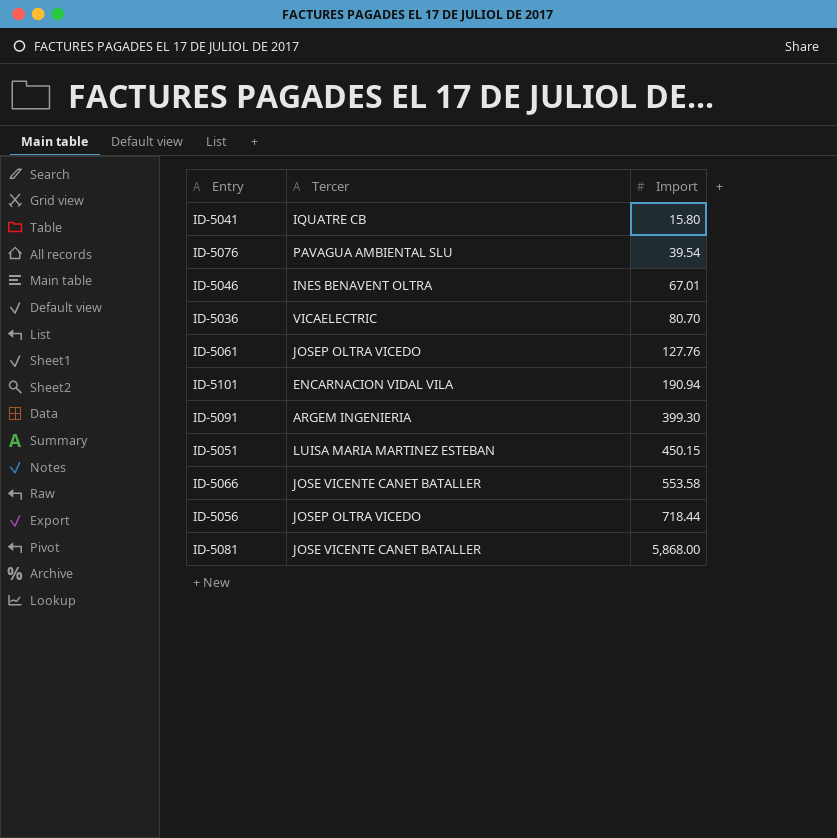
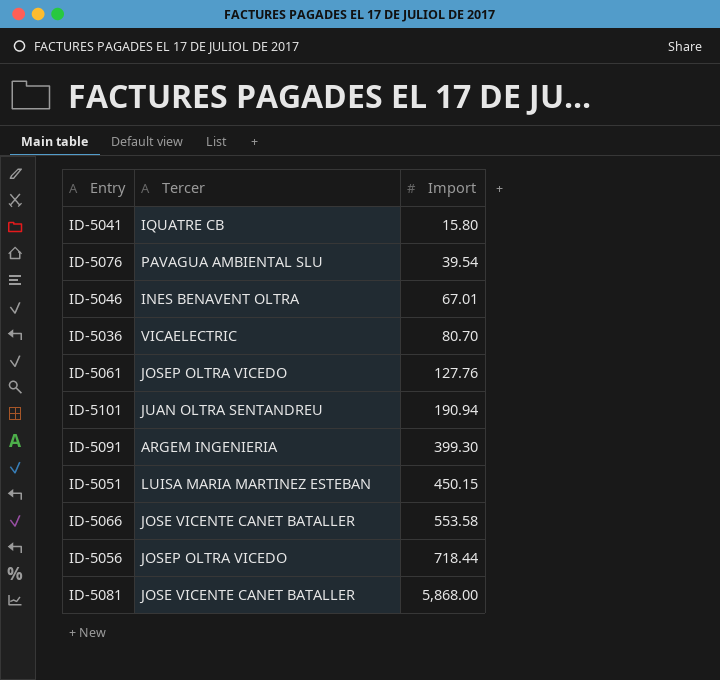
ID-5101 | Tercer: ENCARNACION VIDAL VILA -> JUAN OLTRA SENTANDREU

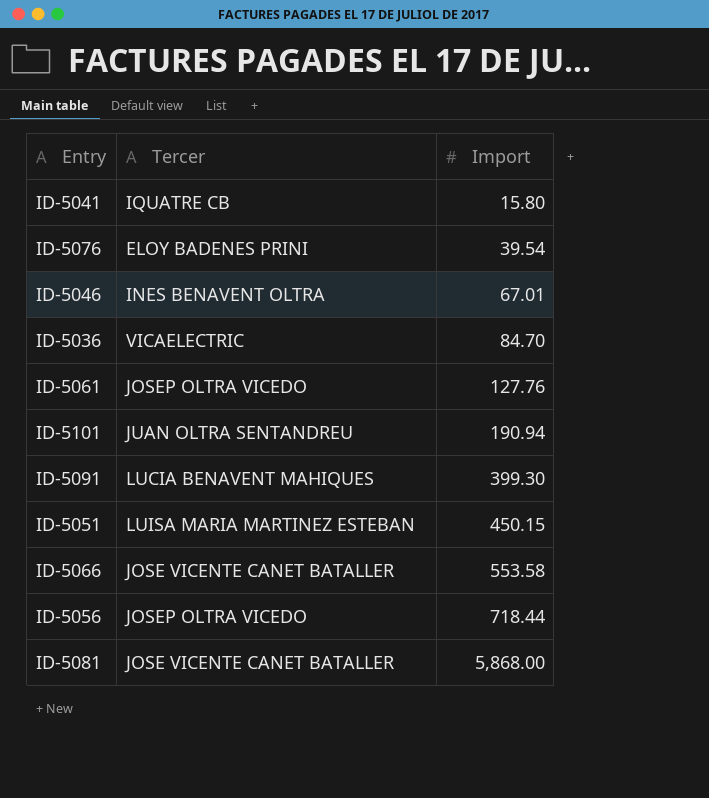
ID-5076 | Tercer: PAVAGUA AMBIENTAL SLU -> ELOY BADENES PRINI
ID-5036 | Import: 80.70 -> 84.70
ID-5091 | Tercer: ARGEM INGENIERIA -> LUCIA BENAVENT MAHIQUES

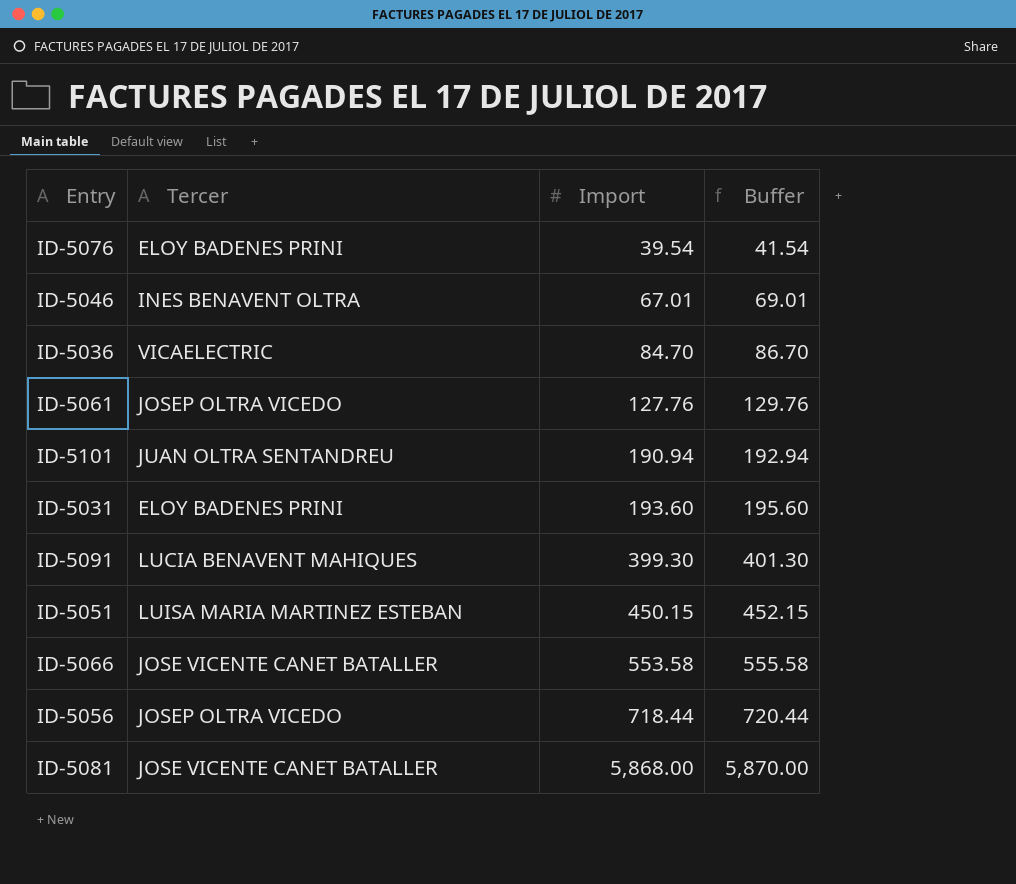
column Buffer | formula: none -> [Import] + 2
row ID-5041: IQUATRE CB | 15.80 -> none
row ID-5031: none -> ELOY BADENES PRINI | 193.60 | 195.60

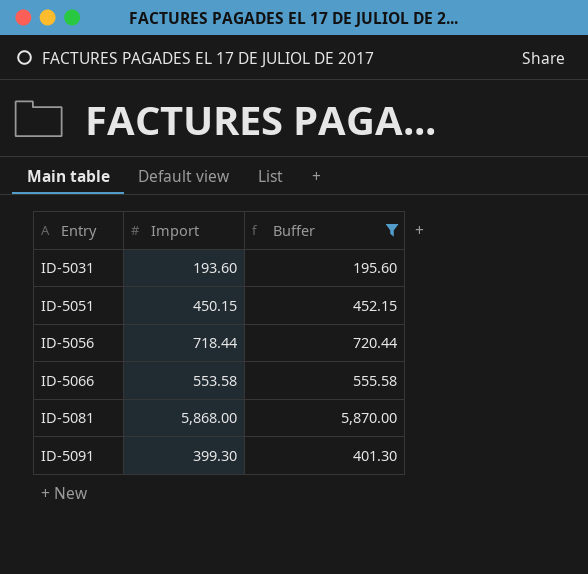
filter: none -> Buffer >= 195.60
row order: Import ascending -> Entry ascending
column Tercer | position: 2 -> none

